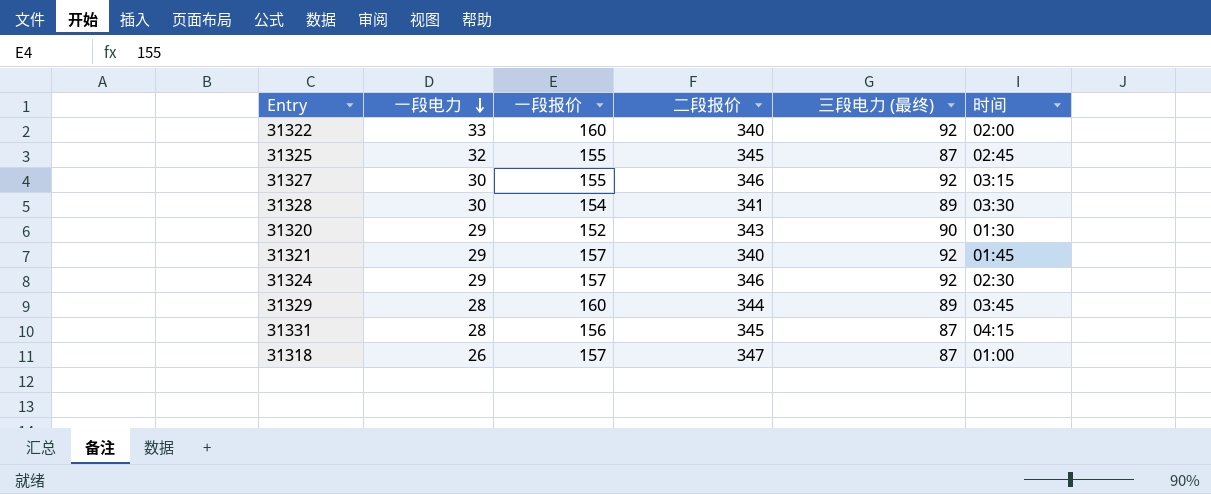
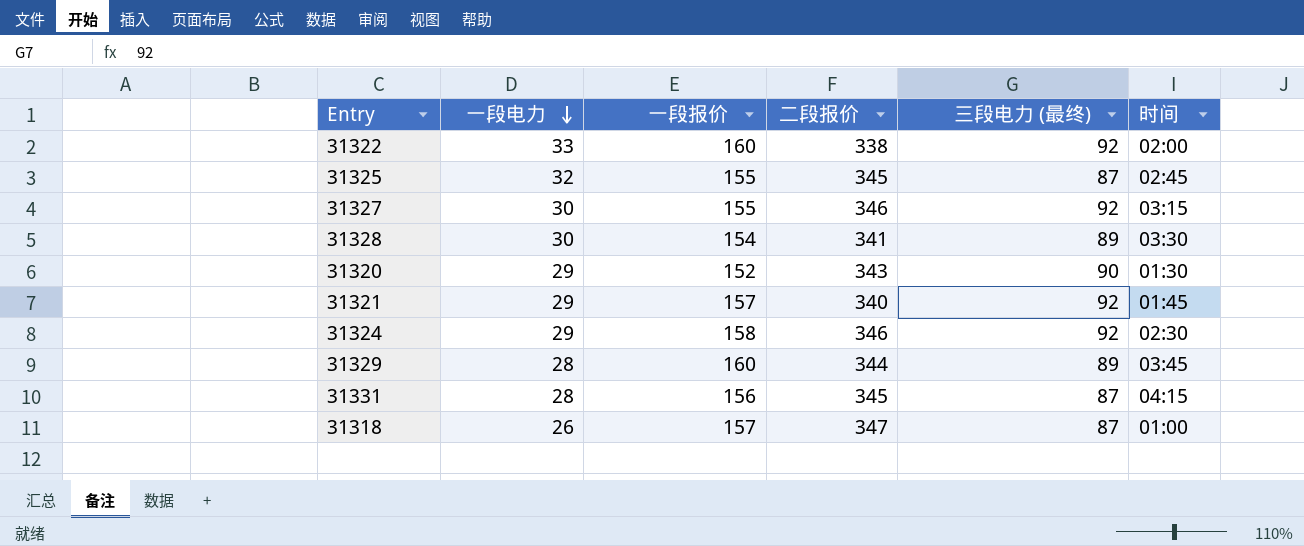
31322 | 二段报价: 340 -> 338
31324 | 一段报价: 157 -> 158

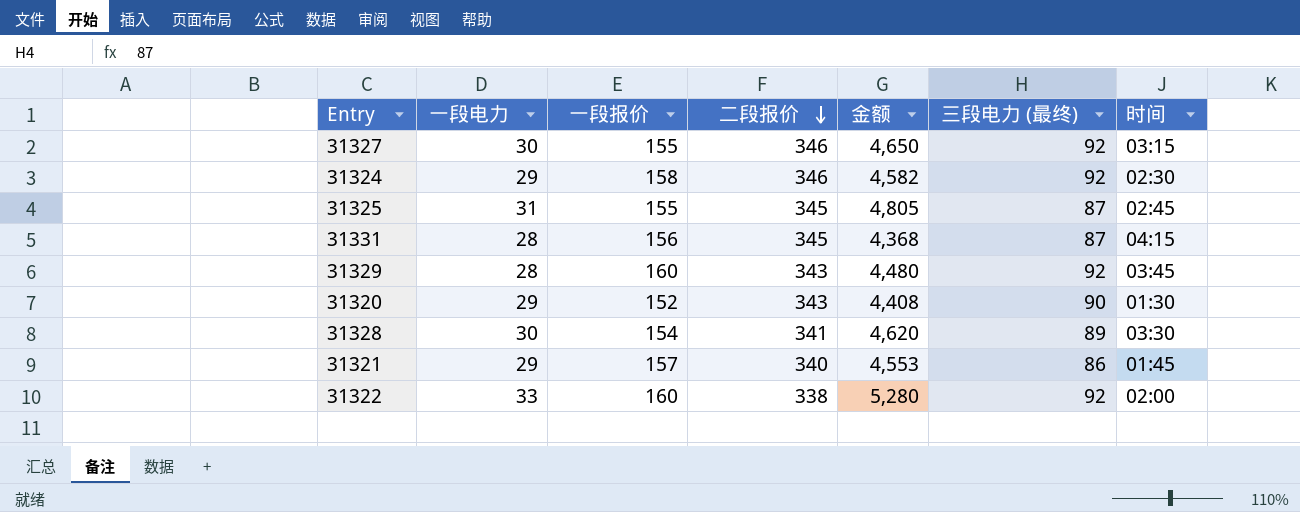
row order: 一段电力 descending -> 二段报价 descending
column 金额 | formula: none -> [一段电力] * [一段报价]
row 31318: 26 | 157 | 347 | 87 | 01:00 -> none
31325 | 一段电力: 32 -> 31
31329 | 二段报价: 344 -> 343
31329 | 三段电力 (最终): 89 -> 92
31321 | 三段电力 (最终): 92 -> 86

